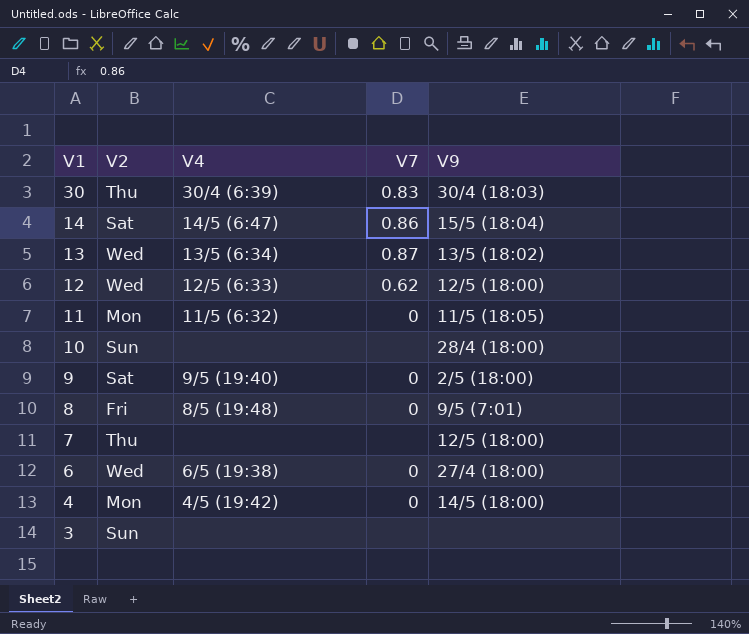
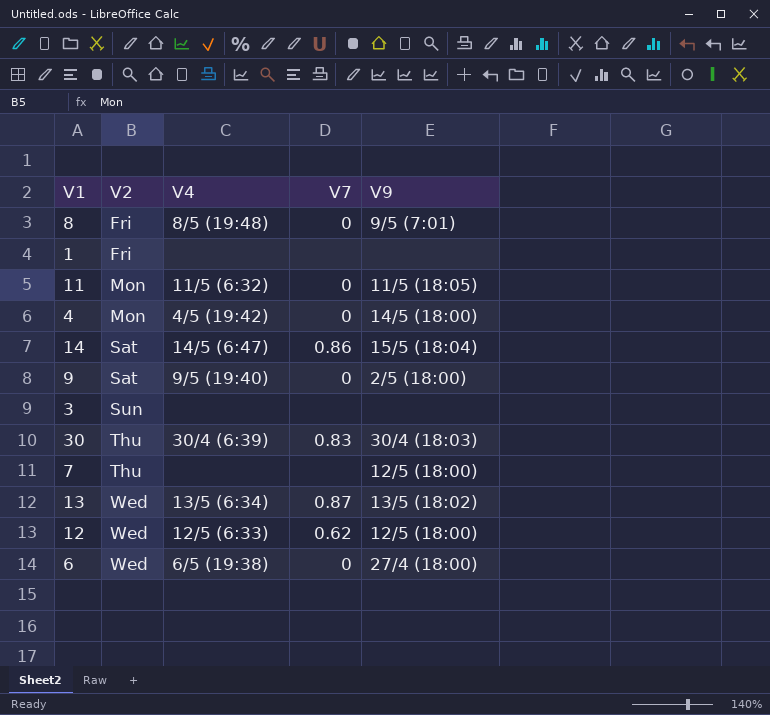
row order: V1 descending -> V2 ascending
row 10: Sun | none | none | 28/4 (18:00) -> none
row 1: none -> Fri | none | none | none

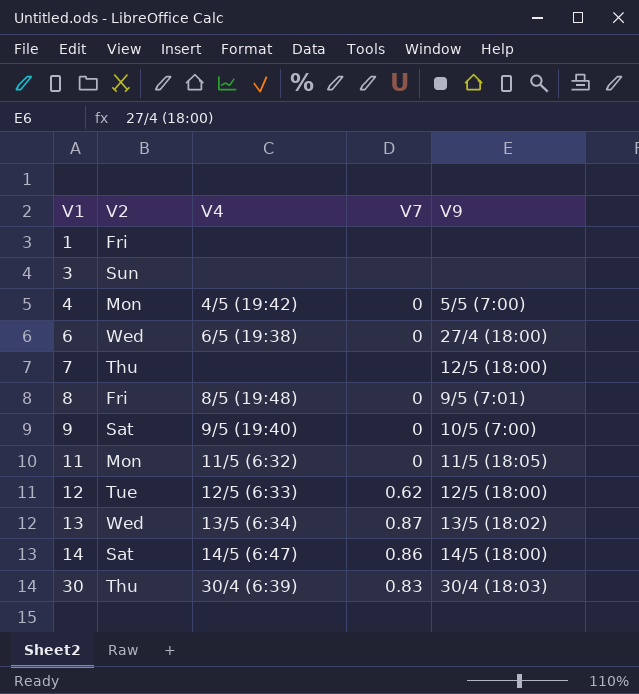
row order: V2 ascending -> V1 ascending
4 | V9: 14/5 (18:00) -> 5/5 (7:00)
9 | V9: 2/5 (18:00) -> 10/5 (7:00)
12 | V2: Wed -> Tue
14 | V9: 15/5 (18:04) -> 14/5 (18:00)

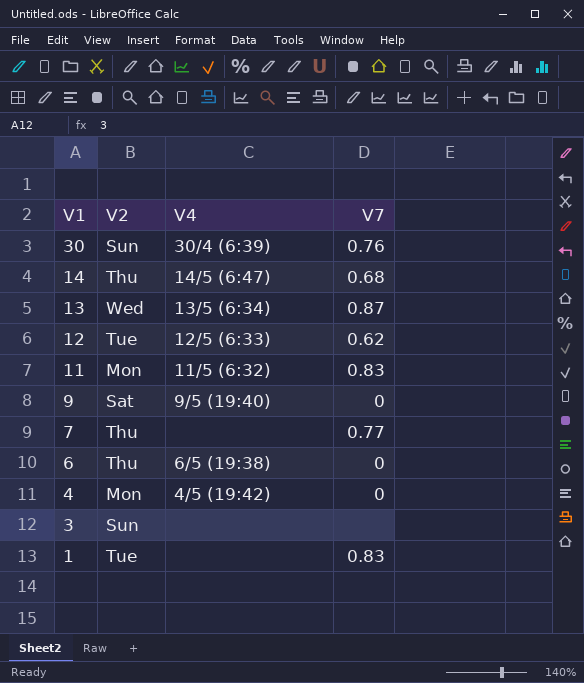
row order: V1 ascending -> V1 descending
column V9 | position: 5 -> none
row 8: Fri | 8/5 (19:48) | 0 | 9/5 (7:01) -> none
30 | V2: Thu -> Sun
30 | V7: 0.83 -> 0.76
14 | V2: Sat -> Thu
14 | V7: 0.86 -> 0.68
11 | V7: 0 -> 0.83
7 | V7: none -> 0.77
6 | V2: Wed -> Thu
1 | V2: Fri -> Tue
1 | V7: none -> 0.83

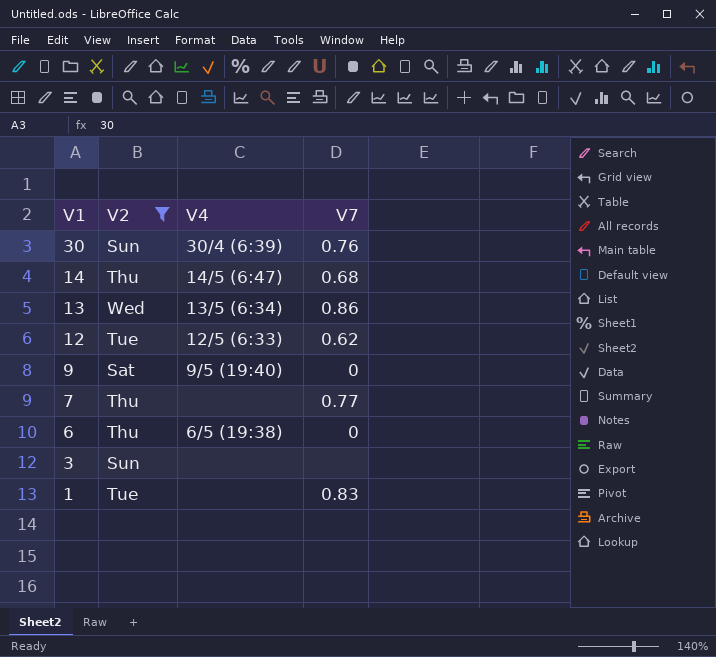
filter: none -> V2 != Mon
13 | V7: 0.87 -> 0.86

